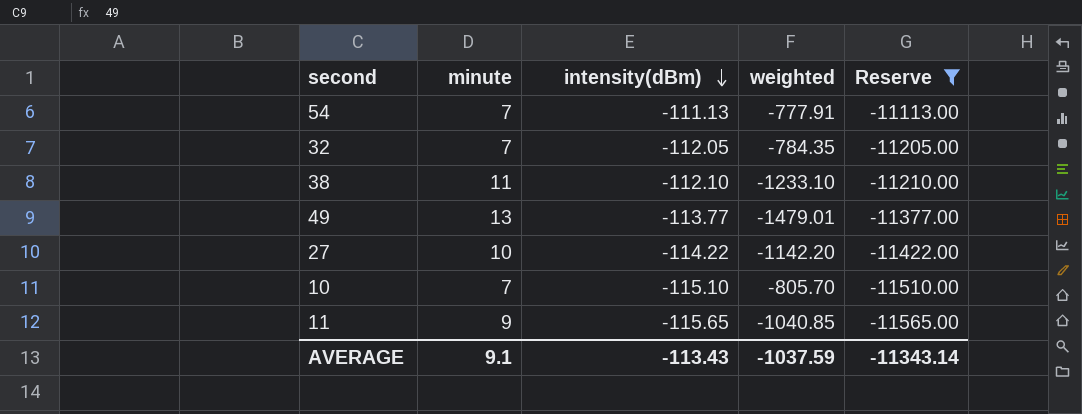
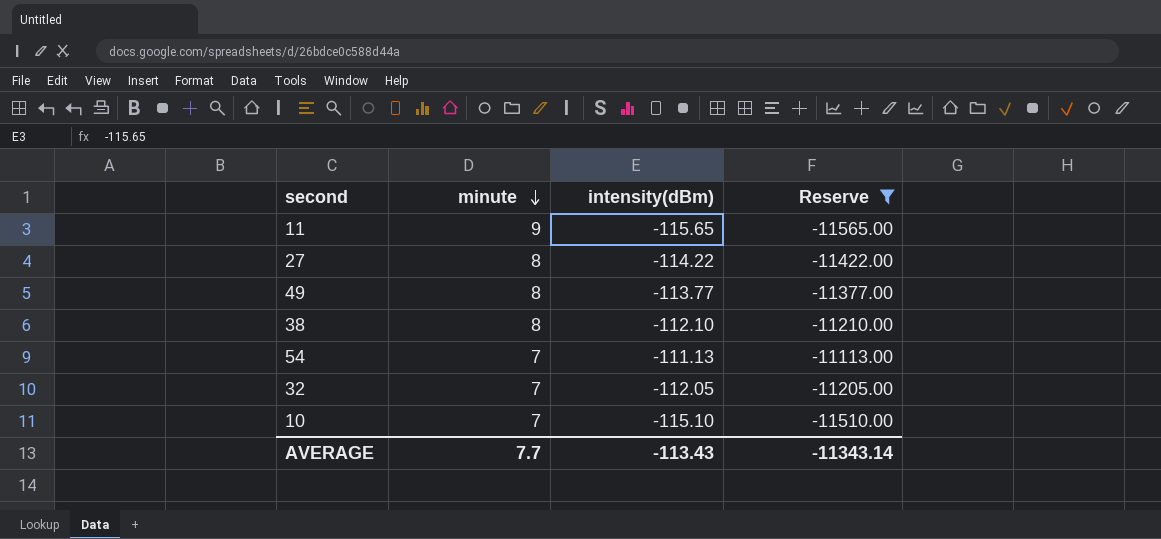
row order: intensity(dBm) descending -> minute descending
column weighted | formula: [minute] * [intensity(dBm)] -> none
27 | minute: 10 -> 8
49 | minute: 13 -> 8
38 | minute: 11 -> 8
AVERAGE | minute: 9.1 -> 7.7

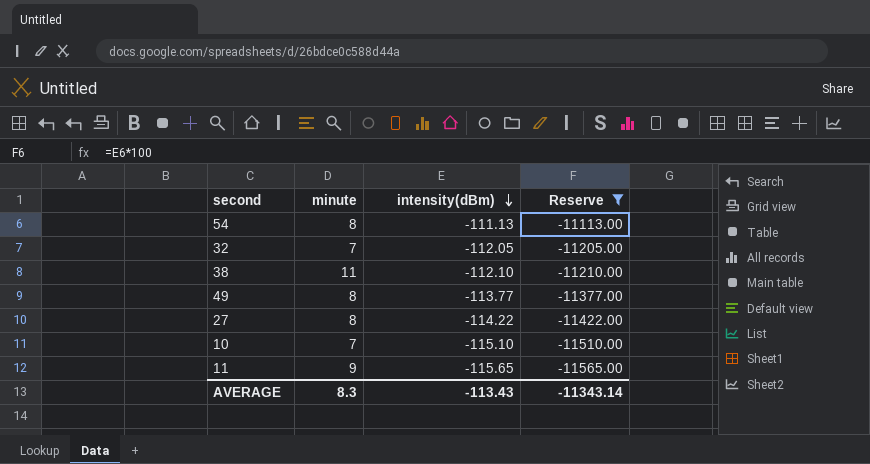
row order: minute descending -> intensity(dBm) descending
54 | minute: 7 -> 8
38 | minute: 8 -> 11
AVERAGE | minute: 7.7 -> 8.3

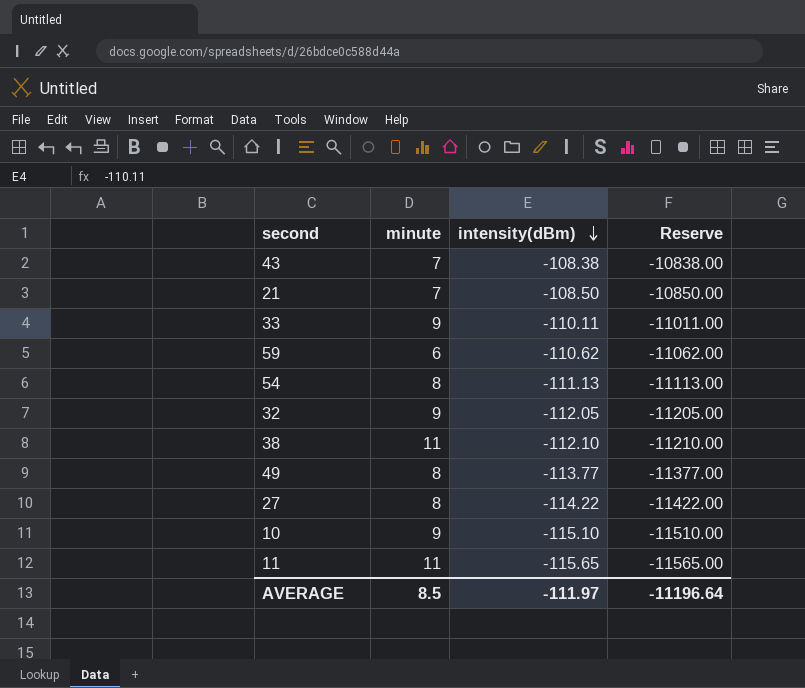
filter: Reserve <= -11113.00 -> none
32 | minute: 7 -> 9
10 | minute: 7 -> 9
11 | minute: 9 -> 11
AVERAGE | minute: 8.3 -> 8.5
AVERAGE | intensity(dBm): -113.43 -> -111.97
AVERAGE | Reserve: -11343.14 -> -11196.64

